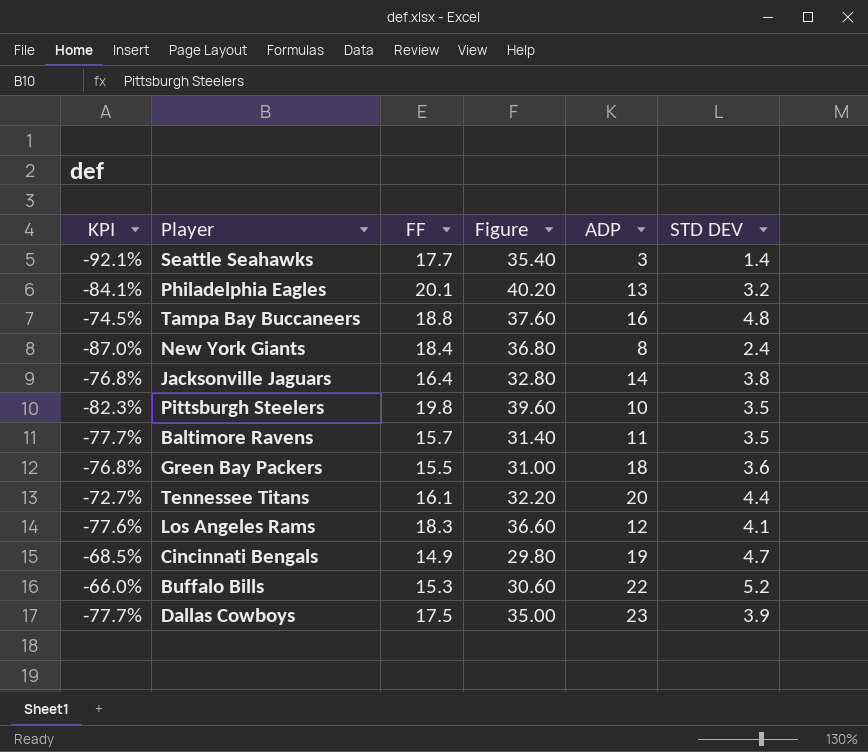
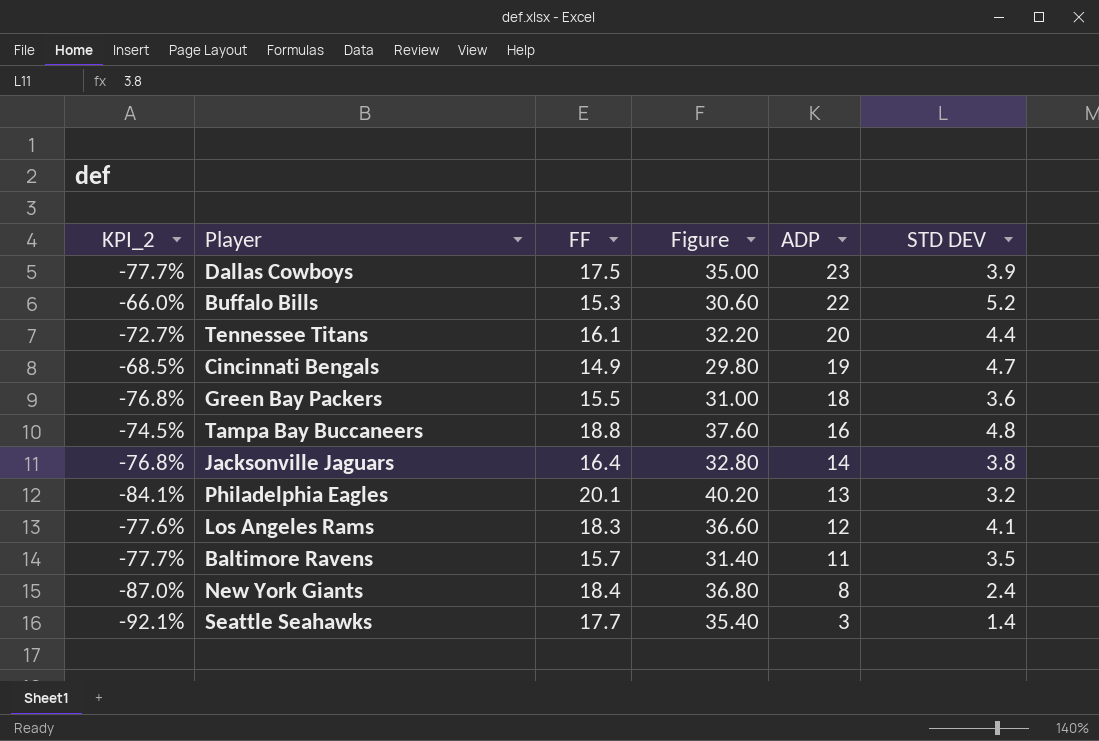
row order: none -> ADP descending
column name: KPI -> KPI_2
row Pittsburgh Steelers: -82.3% | 19.8 | 39.60 | 10 | 3.5 -> none

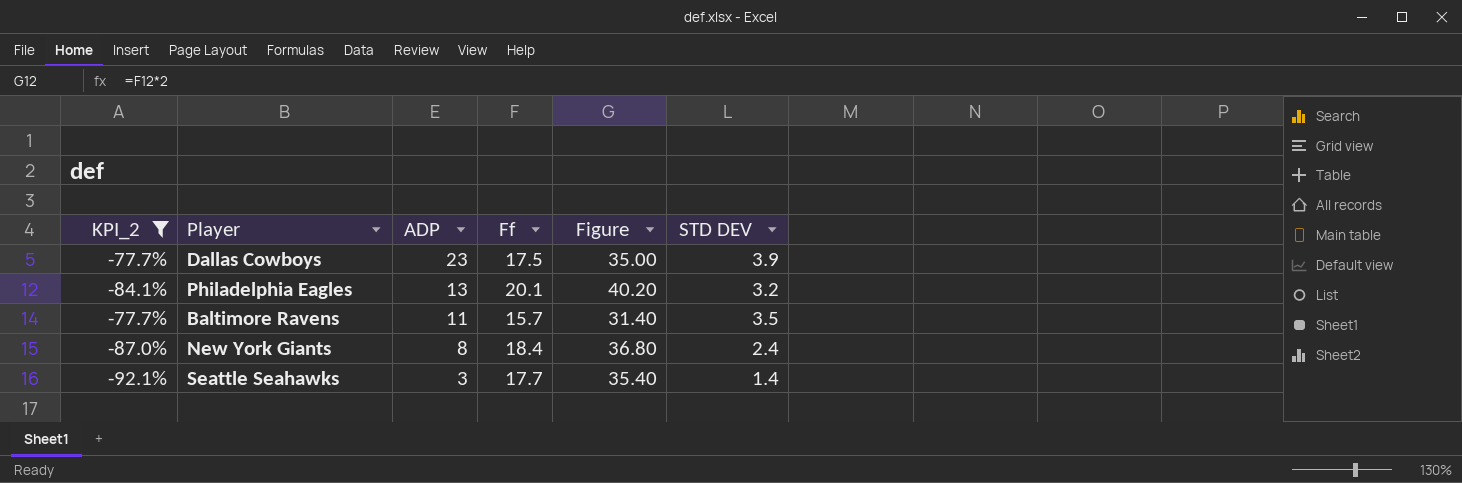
filter: none -> KPI_2 <= -77.7%
column ADP | position: 5 -> 3
column name: FF -> Ff

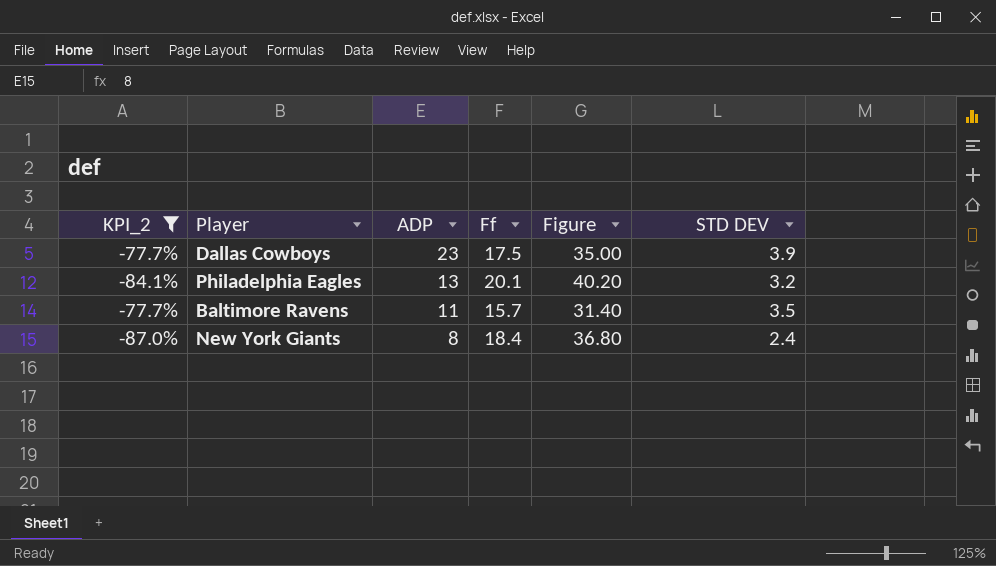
row Seattle Seahawks: -92.1% | 3 | 17.7 | 35.40 | 1.4 -> none

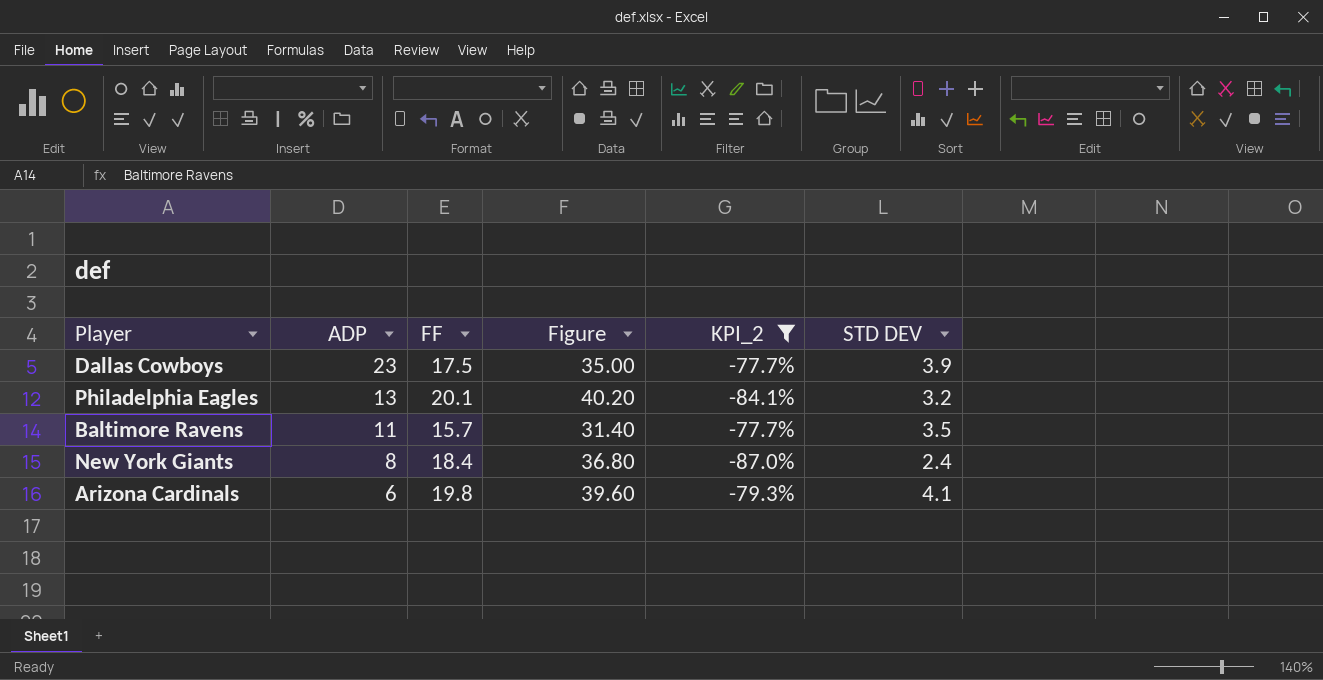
column name: Ff -> FF
column KPI_2 | position: 1 -> 5
row Arizona Cardinals: none -> 6 | 19.8 | 39.60 | -79.3% | 4.1

